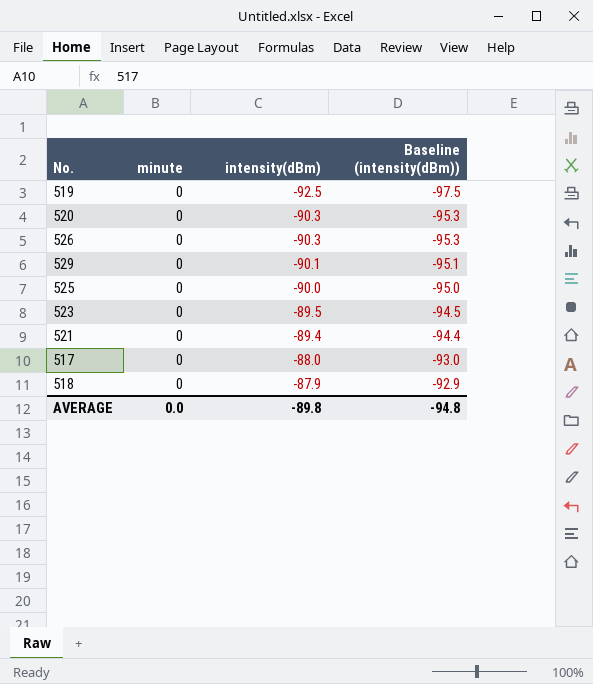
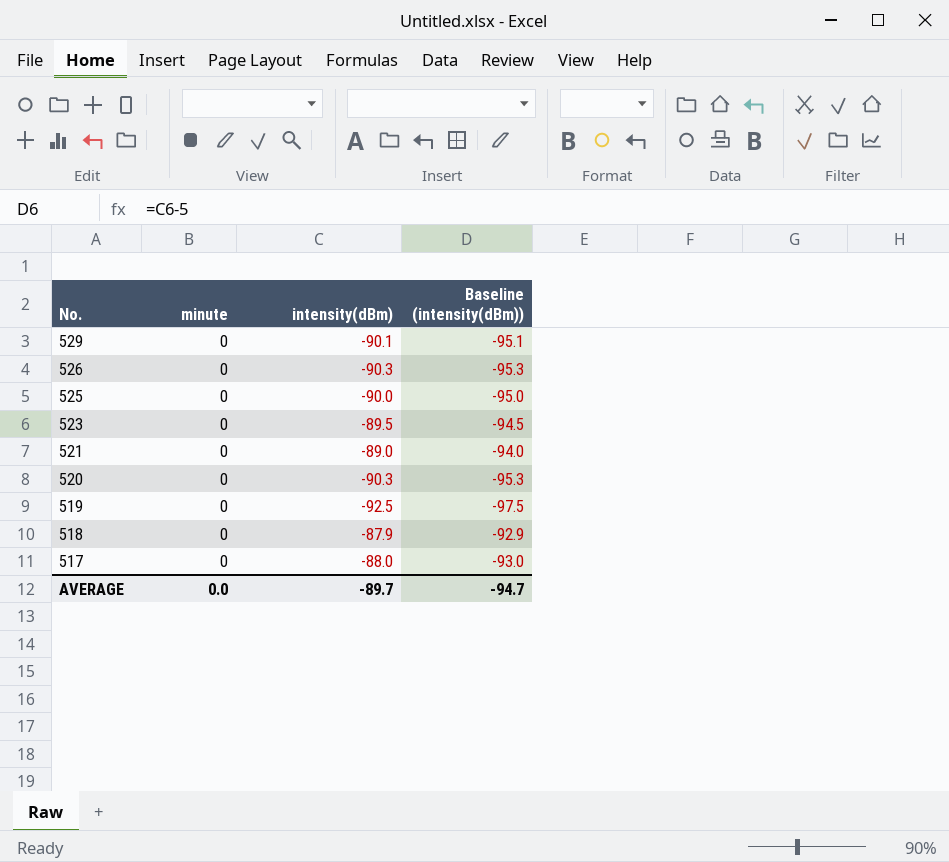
row order: intensity(dBm) ascending -> No. descending
521 | intensity(dBm): -89.4 -> -89.0
521 | Baseline (intensity(dBm)): -94.4 -> -94.0
AVERAGE | intensity(dBm): -89.8 -> -89.7
AVERAGE | Baseline (intensity(dBm)): -94.8 -> -94.7

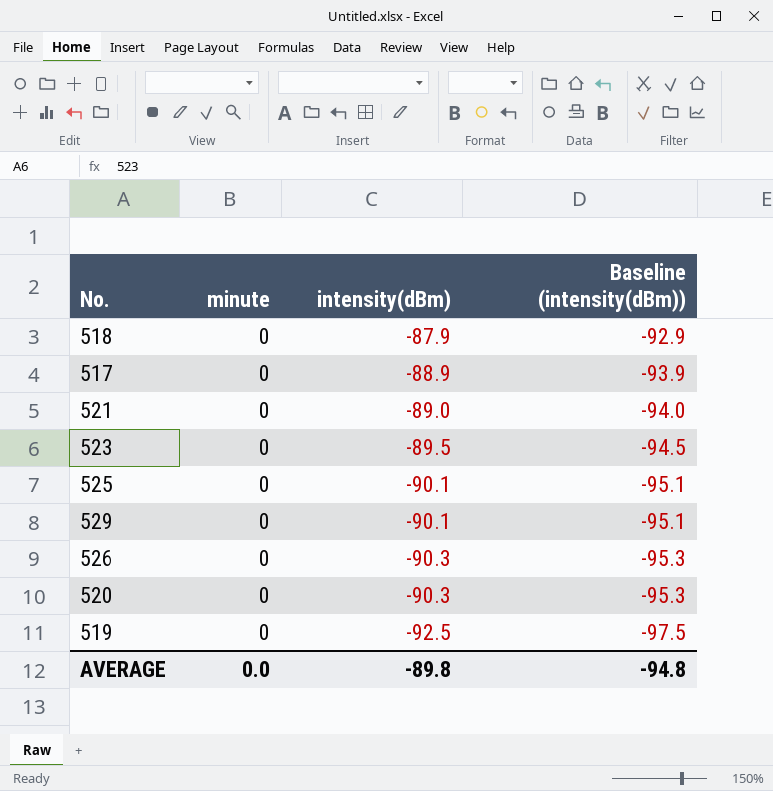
row order: No. descending -> intensity(dBm) descending
517 | intensity(dBm): -88.0 -> -88.9
517 | Baseline (intensity(dBm)): -93.0 -> -93.9
525 | intensity(dBm): -90.0 -> -90.1
525 | Baseline (intensity(dBm)): -95.0 -> -95.1
AVERAGE | intensity(dBm): -89.7 -> -89.8
AVERAGE | Baseline (intensity(dBm)): -94.7 -> -94.8

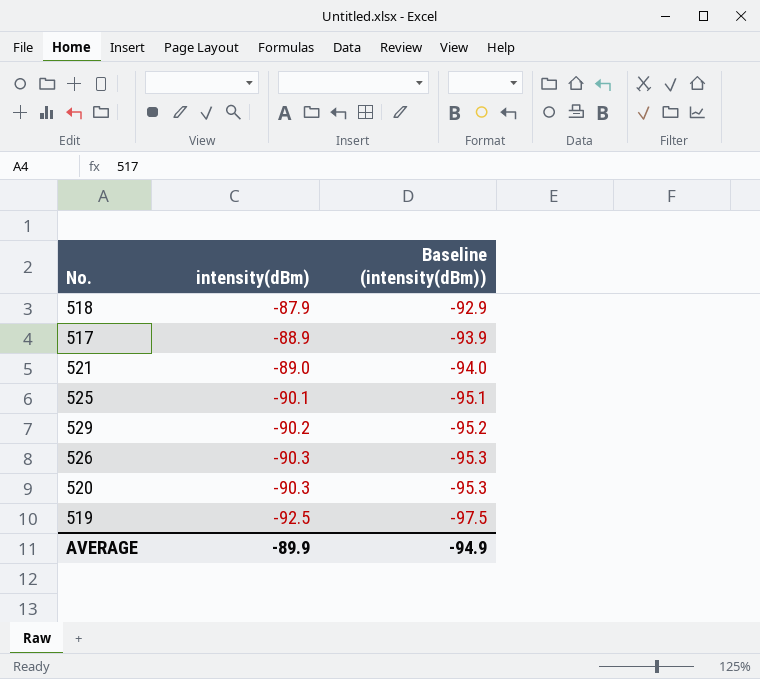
column minute | position: 2 -> none
row 523: 0 | -89.5 | -94.5 -> none
529 | intensity(dBm): -90.1 -> -90.2
529 | Baseline (intensity(dBm)): -95.1 -> -95.2
AVERAGE | intensity(dBm): -89.8 -> -89.9
AVERAGE | Baseline (intensity(dBm)): -94.8 -> -94.9

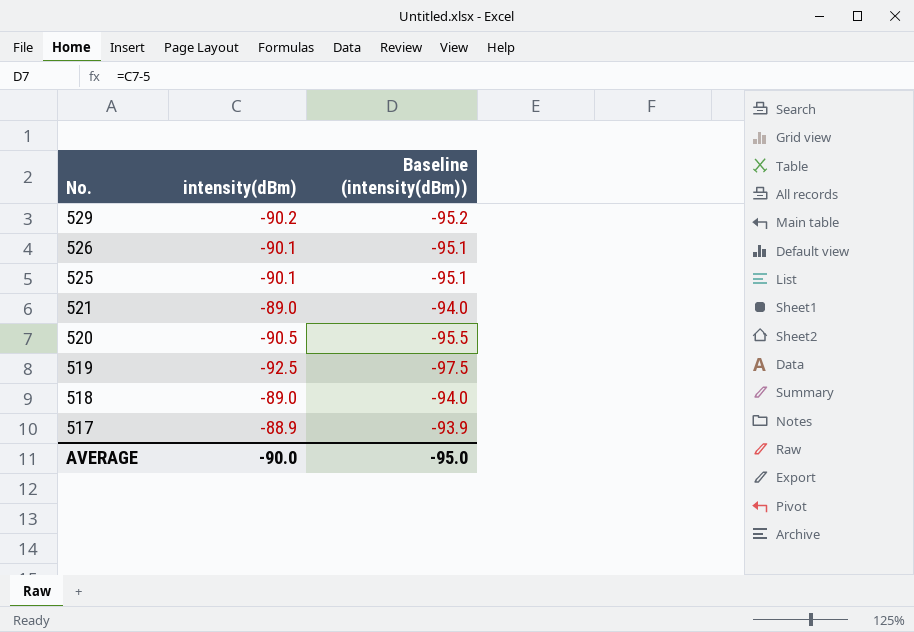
row order: intensity(dBm) descending -> No. descending
526 | intensity(dBm): -90.3 -> -90.1
526 | Baseline (intensity(dBm)): -95.3 -> -95.1
520 | intensity(dBm): -90.3 -> -90.5
520 | Baseline (intensity(dBm)): -95.3 -> -95.5
518 | intensity(dBm): -87.9 -> -89.0
518 | Baseline (intensity(dBm)): -92.9 -> -94.0
AVERAGE | intensity(dBm): -89.9 -> -90.0
AVERAGE | Baseline (intensity(dBm)): -94.9 -> -95.0

